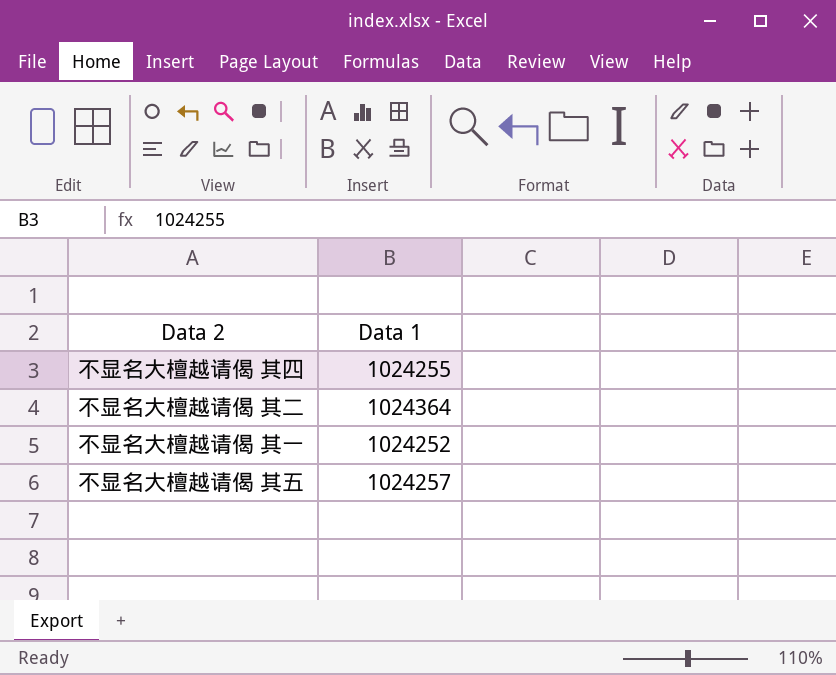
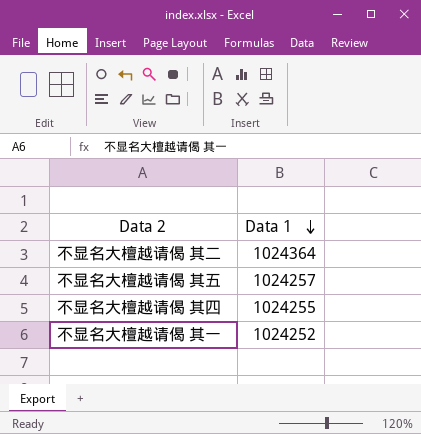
row order: none -> Data 1 descending

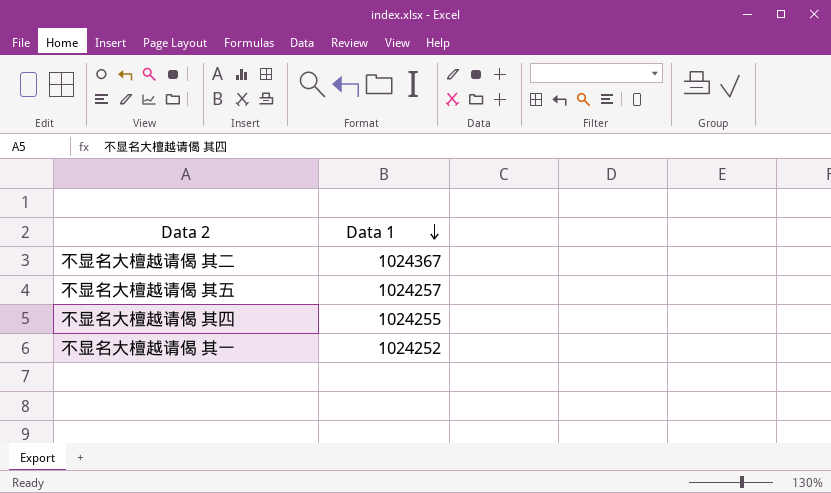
不显名大檀越请偈 其二 | Data 1: 1024364 -> 1024367

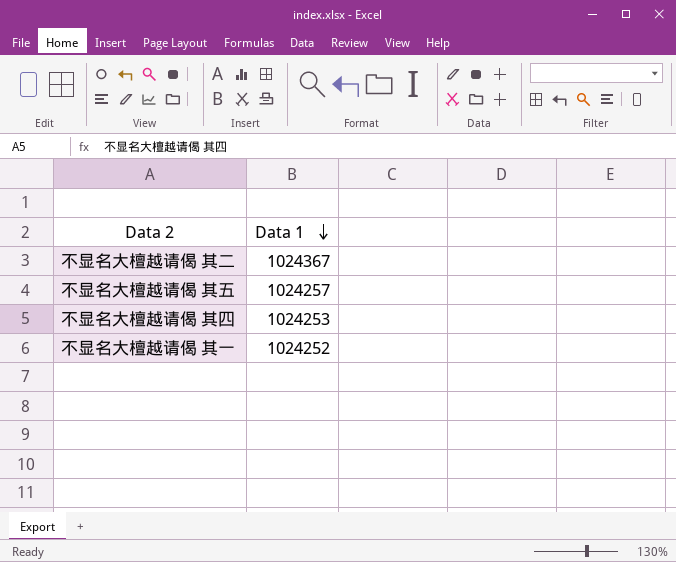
不显名大檀越请偈 其四 | Data 1: 1024255 -> 1024253

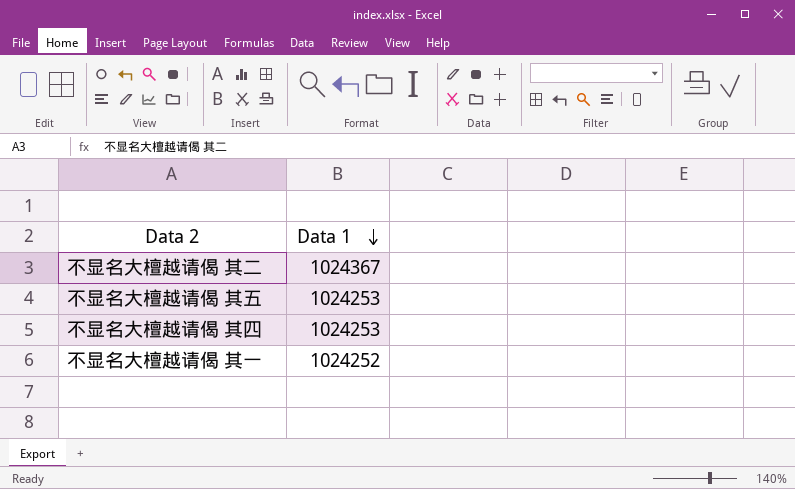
不显名大檀越请偈 其五 | Data 1: 1024257 -> 1024253

